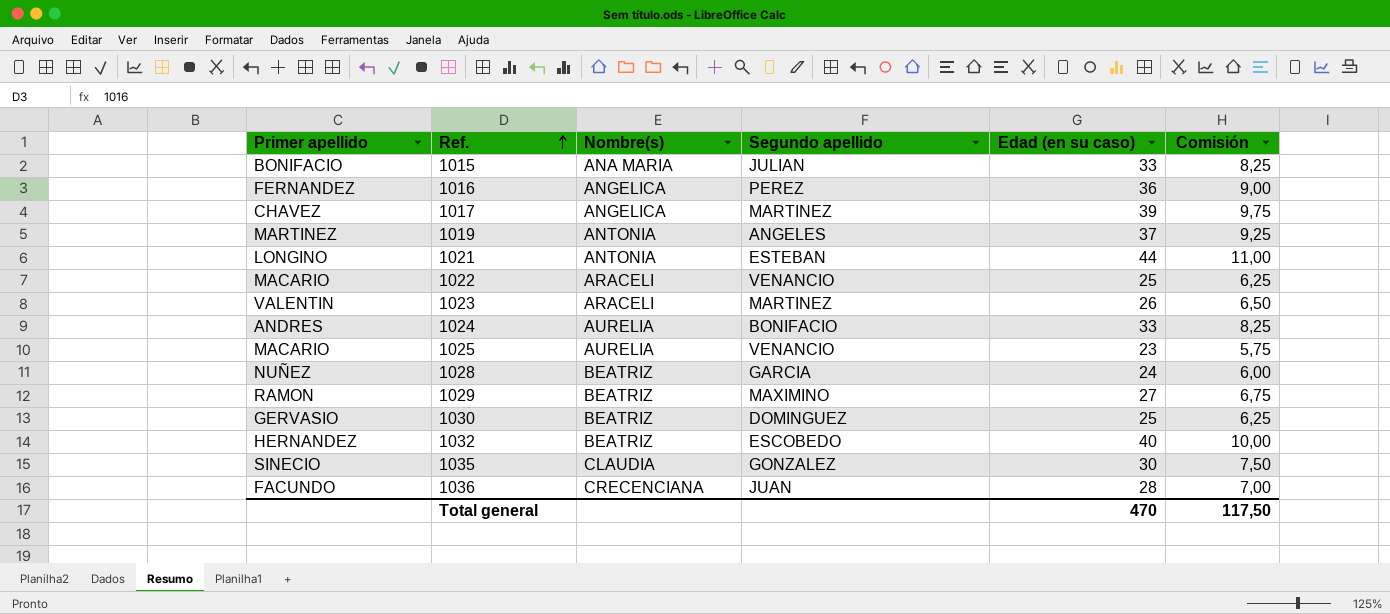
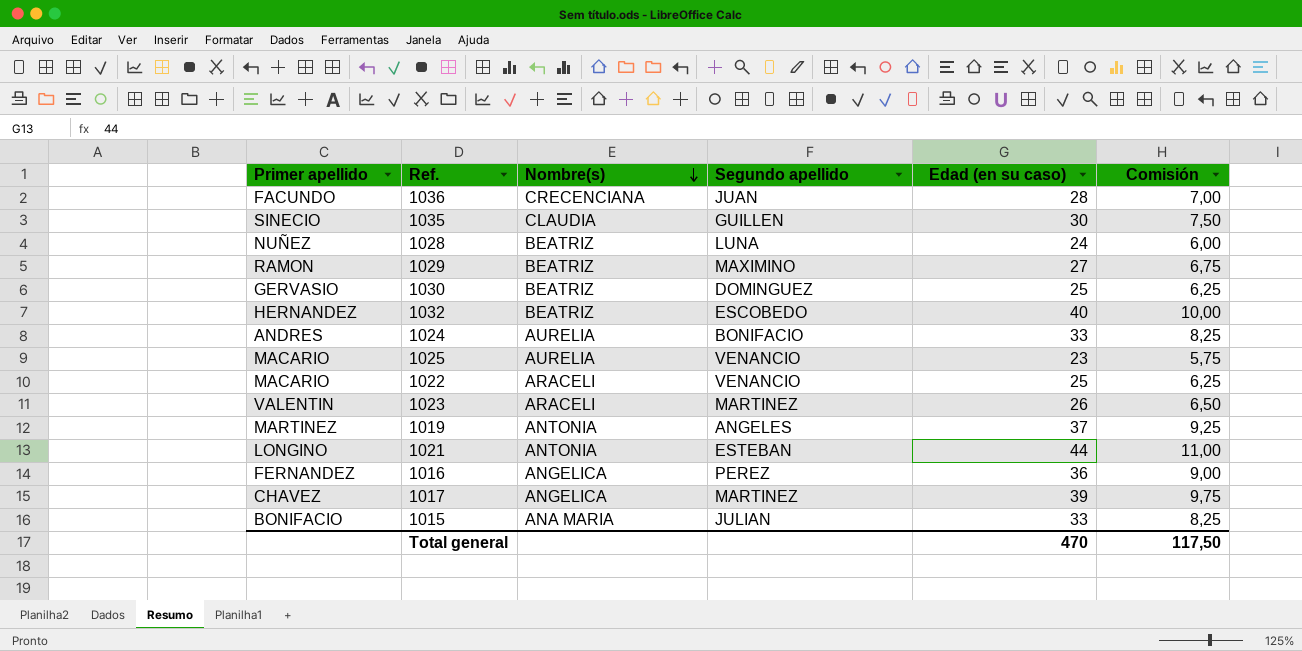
row order: Ref. ascending -> Nombre(s) descending
1035 | Segundo apellido: GONZALEZ -> GUILLEN
1028 | Segundo apellido: GARCIA -> LUNA

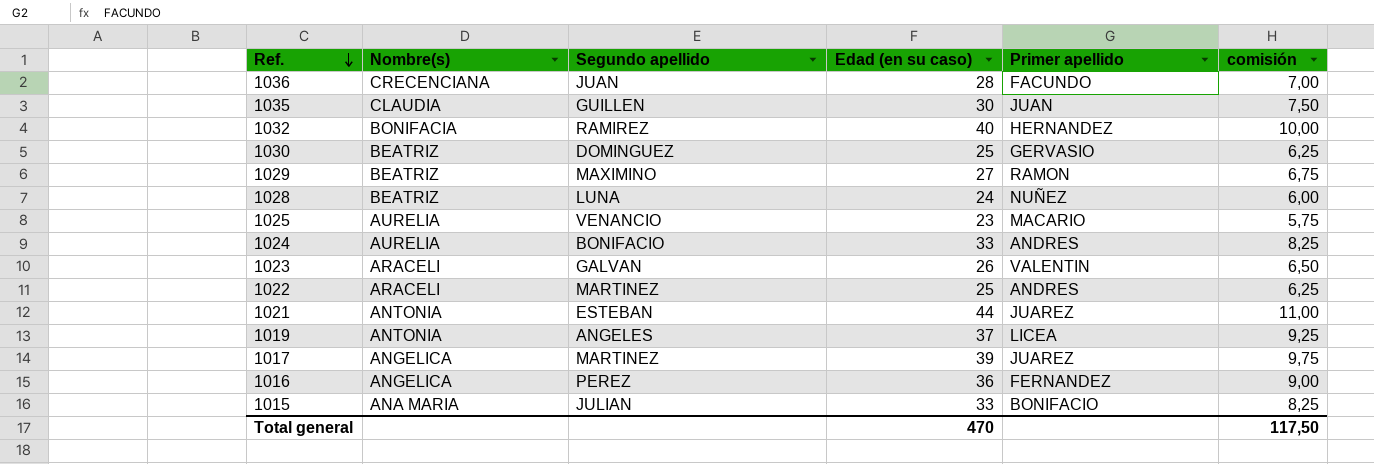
row order: Nombre(s) descending -> Ref. descending
column Primer apellido | position: 1 -> 5
column name: Comisión -> comisión
1035 | Primer apellido: SINECIO -> JUAN
1032 | Nombre(s): BEATRIZ -> BONIFACIA
1032 | Segundo apellido: ESCOBEDO -> RAMIREZ
1023 | Segundo apellido: MARTINEZ -> GALVAN
1022 | Segundo apellido: VENANCIO -> MARTINEZ
1022 | Primer apellido: MACARIO -> ANDRES
1021 | Primer apellido: LONGINO -> JUAREZ
1019 | Primer apellido: MARTINEZ -> LICEA
1017 | Primer apellido: CHAVEZ -> JUAREZ

